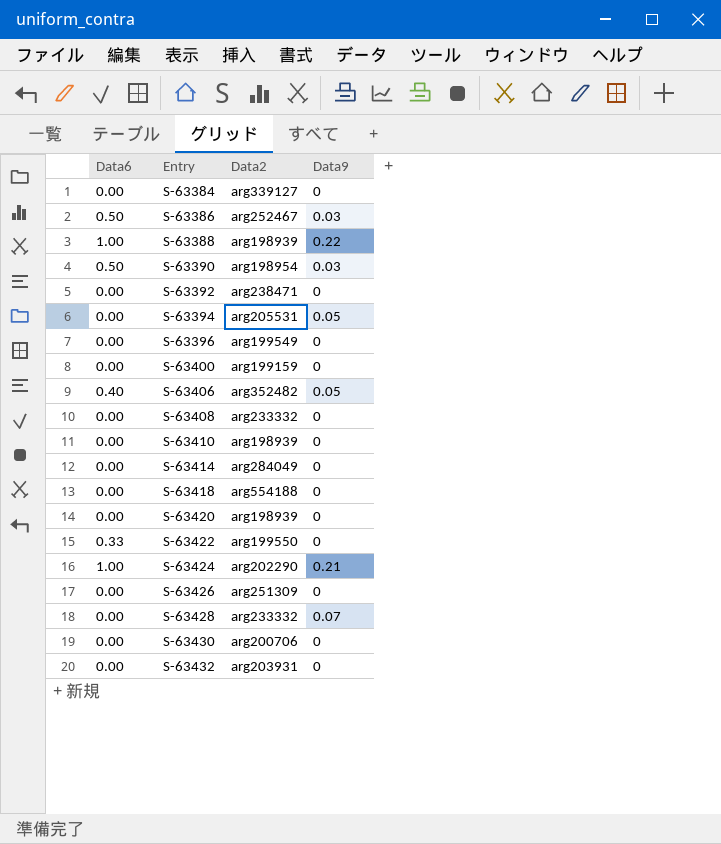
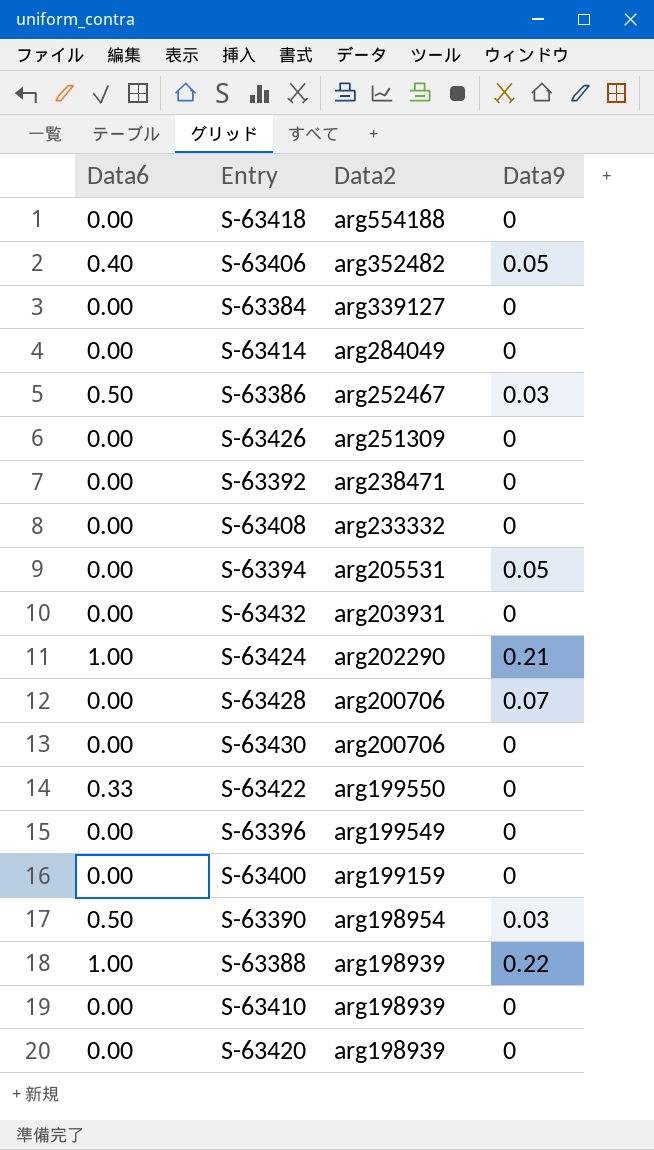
row order: Entry ascending -> Data2 descending
S-63428 | Data2: arg233332 -> arg200706

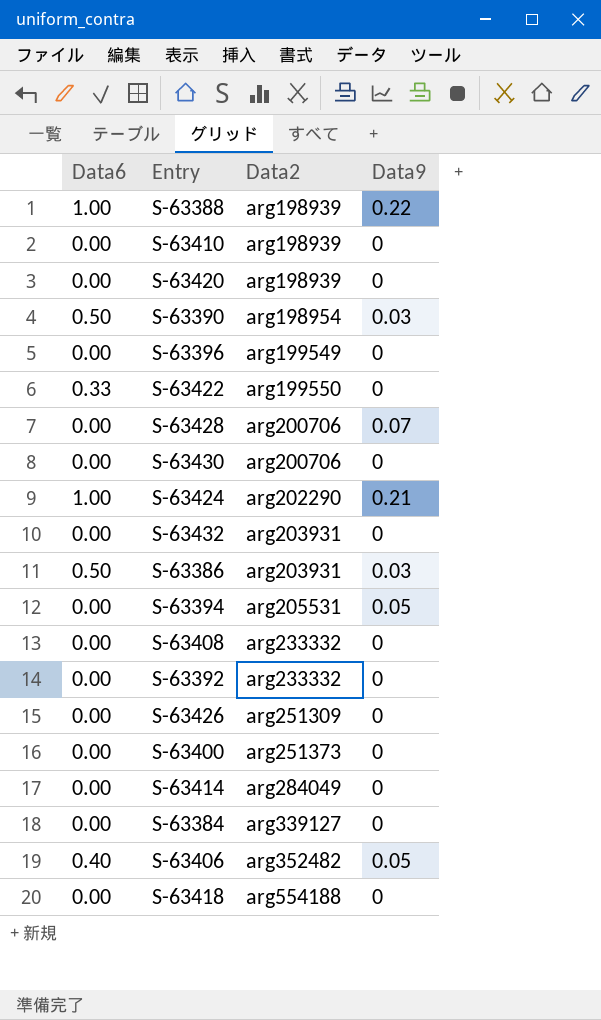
row order: Data2 descending -> Data2 ascending
S-63386 | Data2: arg252467 -> arg203931
S-63392 | Data2: arg238471 -> arg233332
S-63400 | Data2: arg199159 -> arg251373

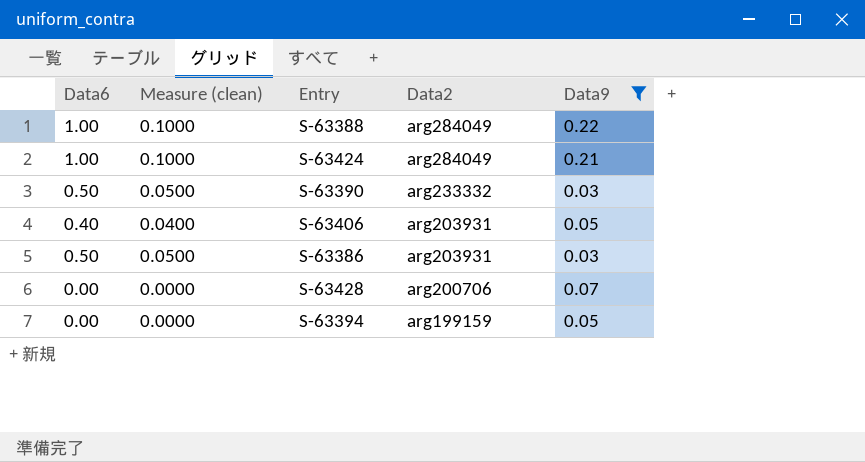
filter: none -> Data9 != 0
row order: Data2 ascending -> Data2 descending
column Measure (clean) | formula: none -> [Data6] * 0.1
S-63388 | Data2: arg198939 -> arg284049
S-63424 | Data2: arg202290 -> arg284049
S-63390 | Data2: arg198954 -> arg233332
S-63406 | Data2: arg352482 -> arg203931
S-63394 | Data2: arg205531 -> arg199159

